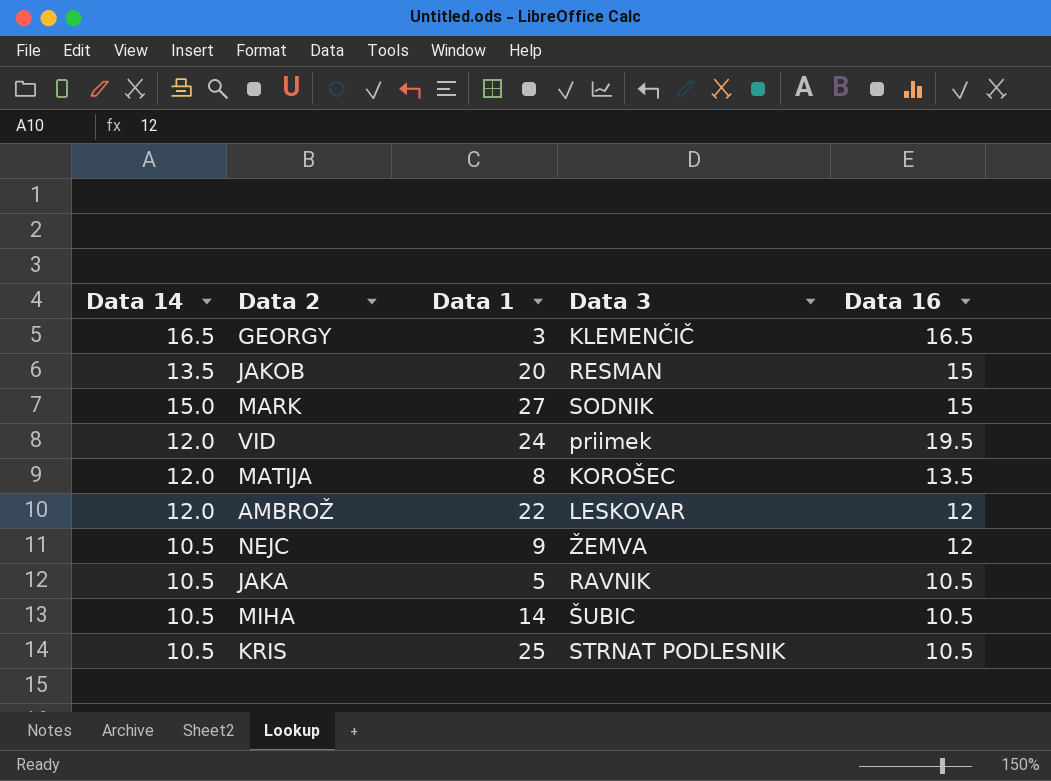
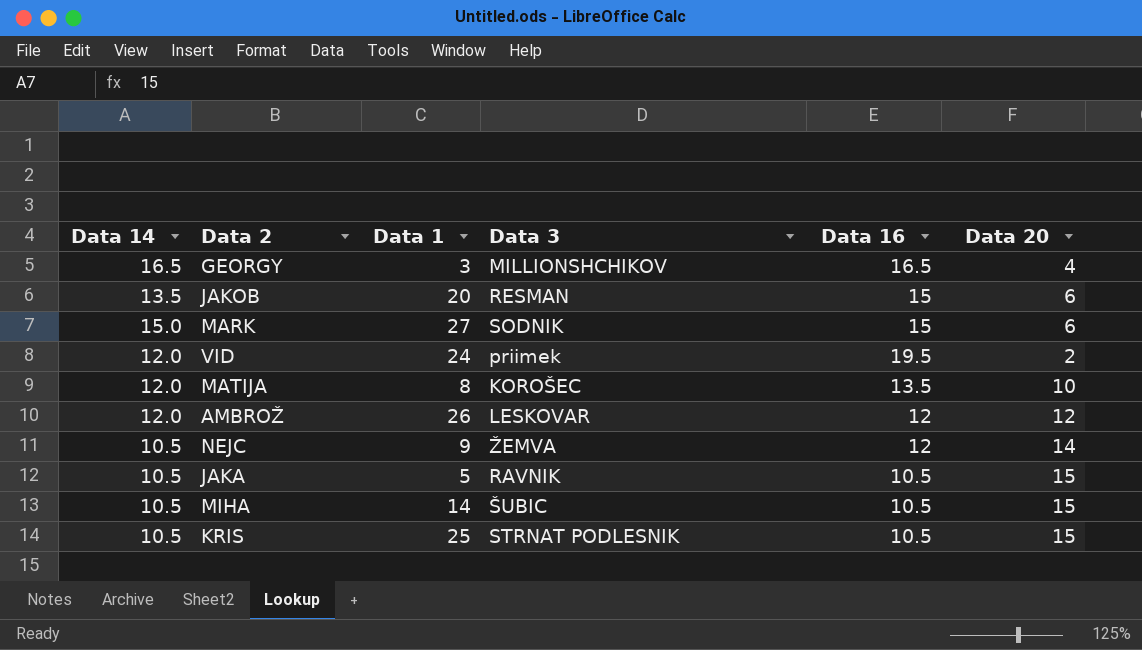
column Data 20 | position: none -> 6
GEORGY | Data 3: KLEMENČIČ -> MILLIONSHCHIKOV
AMBROŽ | Data 1: 22 -> 26

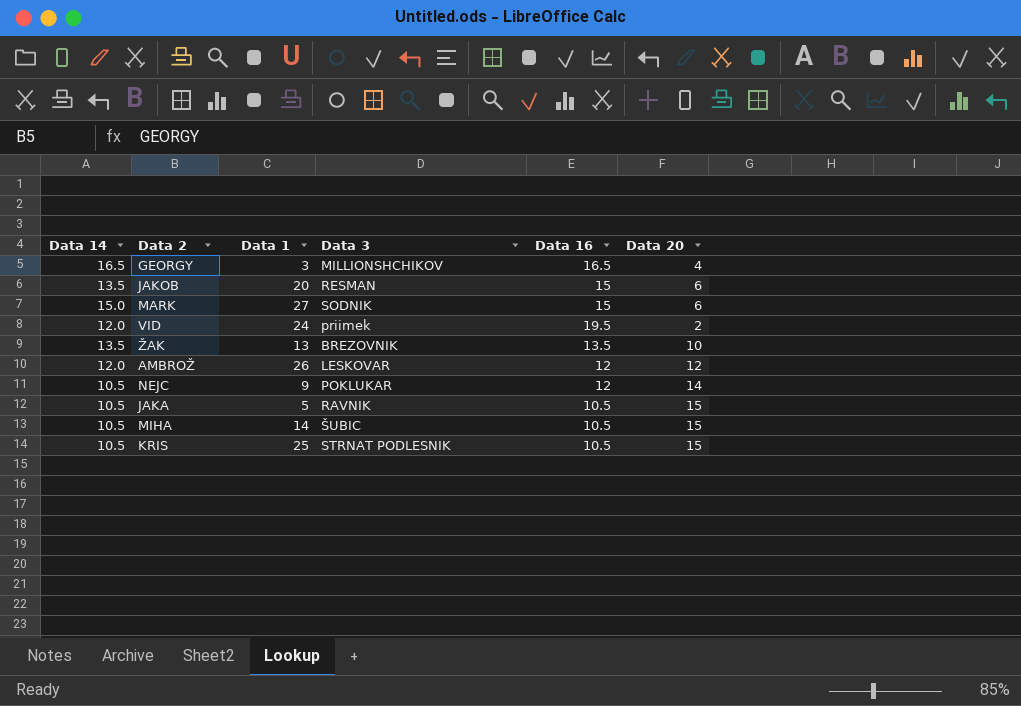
row MATIJA: 12.0 | 8 | KOROŠEC | 13.5 | 10 -> none
row ŽAK: none -> 13.5 | 13 | BREZOVNIK | 13.5 | 10
NEJC | Data 3: ŽEMVA -> POKLUKAR

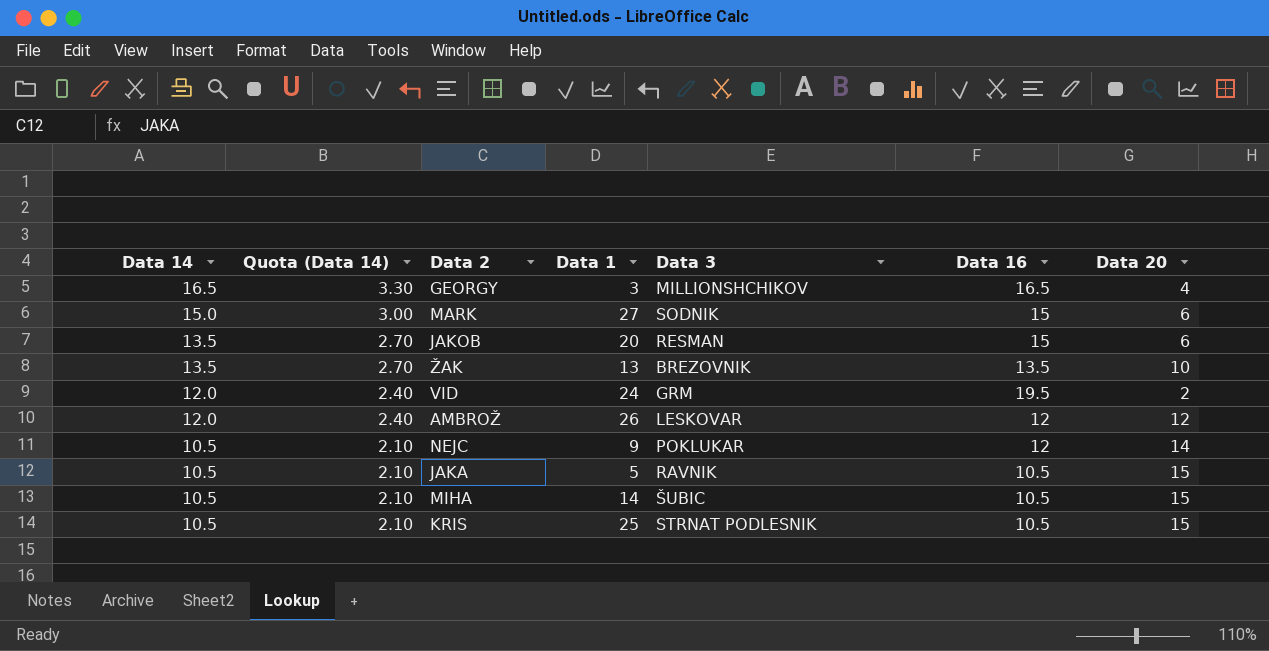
row order: none -> Data 14 descending
column Quota (Data 14) | formula: none -> [Data 14] * 0.2
VID | Data 3: priimek -> GRM

